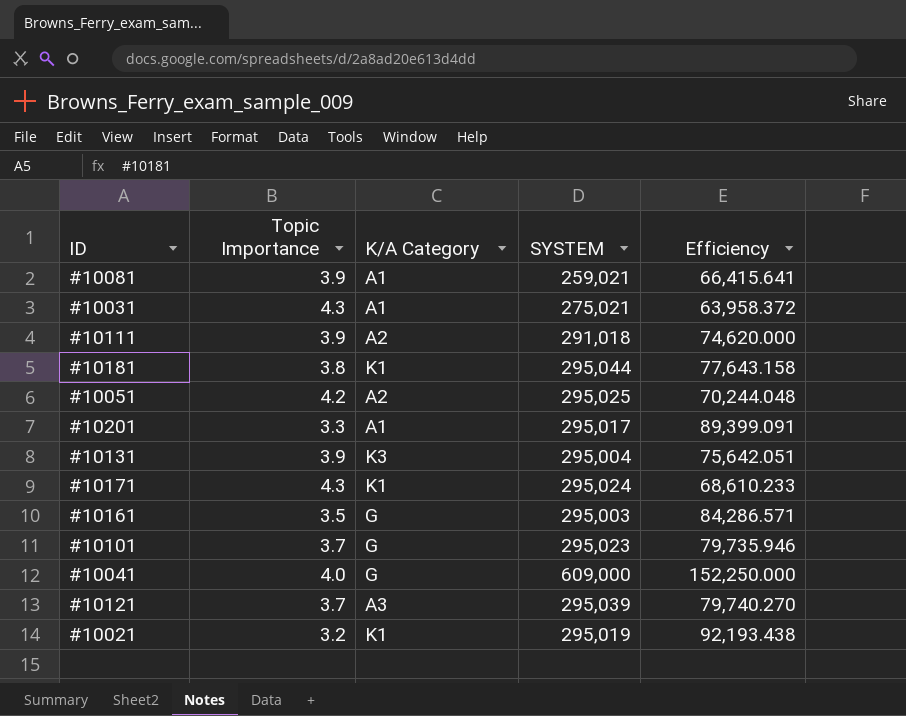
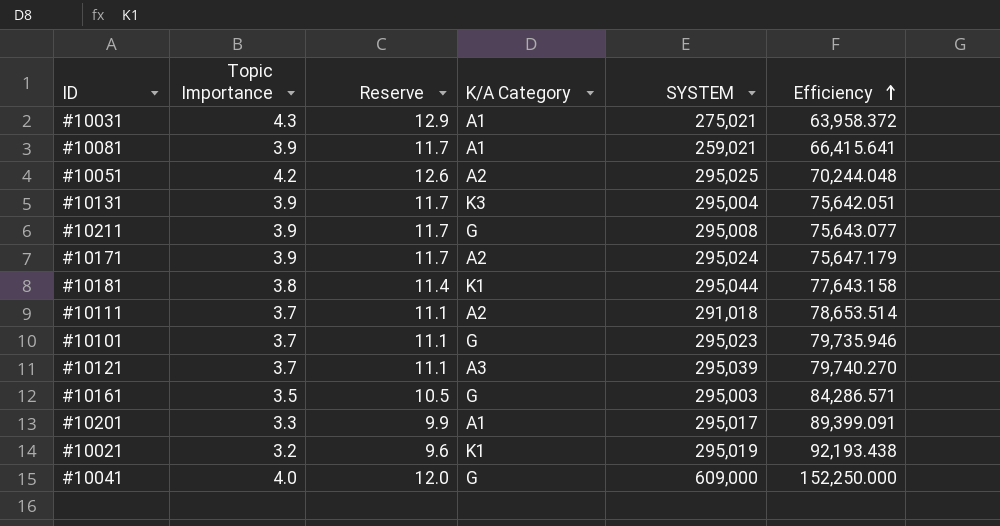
row order: none -> Efficiency ascending
column Reserve | formula: none -> [Topic Importance] * 3
row #10211: none -> 3.9 | 11.7 | G | 295,008 | 75,643.077
#10171 | Topic Importance: 4.3 -> 3.9
#10171 | K/A Category: K1 -> A2
#10171 | Efficiency: 68,610.233 -> 75,647.179
#10111 | Topic Importance: 3.9 -> 3.7
#10111 | Efficiency: 74,620.000 -> 78,653.514

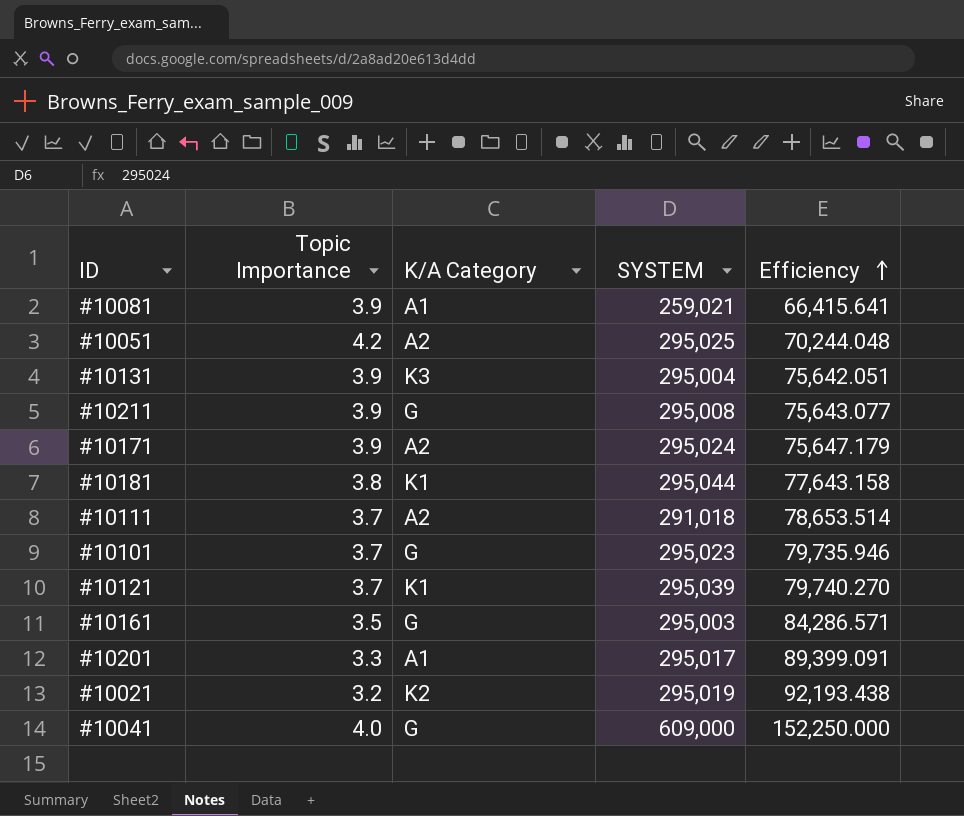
column Reserve | formula: [Topic Importance] * 3 -> none
row #10031: 4.3 | 12.9 | A1 | 275,021 | 63,958.372 -> none
#10121 | K/A Category: A3 -> K1
#10021 | K/A Category: K1 -> K2

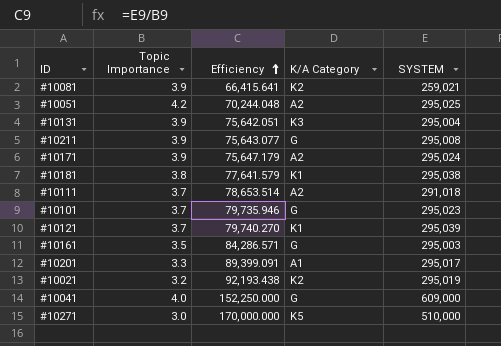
column Efficiency | position: 5 -> 3
#10081 | K/A Category: A1 -> K2
#10181 | Efficiency: 77,643.158 -> 77,641.579
#10181 | SYSTEM: 295,044 -> 295,038
row #10271: none -> 3.0 | 170,000.000 | K5 | 510,000

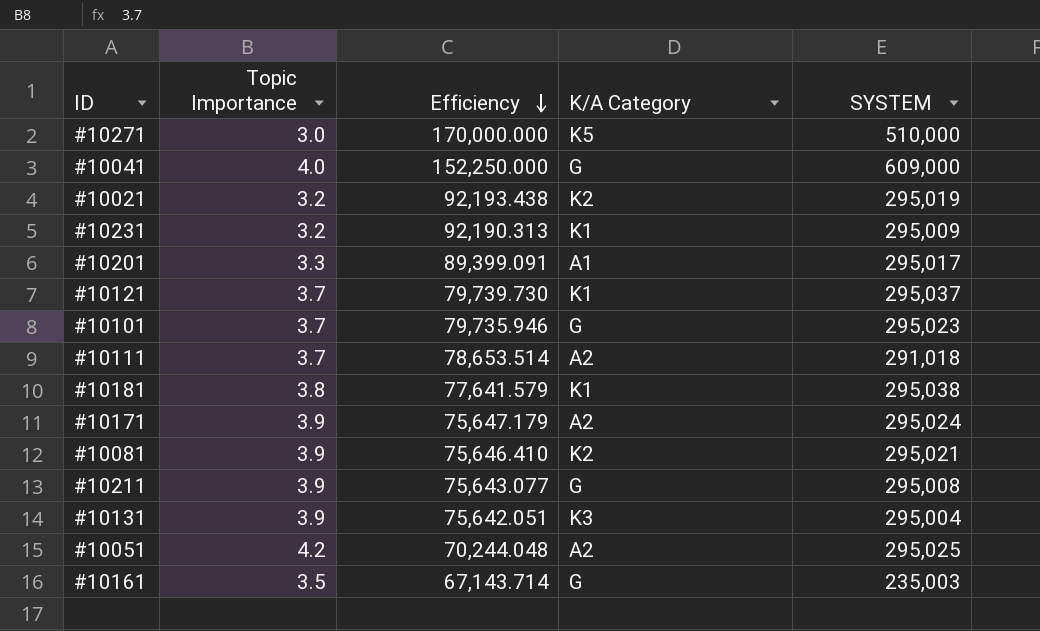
row order: Efficiency ascending -> Efficiency descending
row #10231: none -> 3.2 | 92,190.313 | K1 | 295,009
#10121 | Efficiency: 79,740.270 -> 79,739.730
#10121 | SYSTEM: 295,039 -> 295,037
#10081 | Efficiency: 66,415.641 -> 75,646.410
#10081 | SYSTEM: 259,021 -> 295,021
#10161 | Efficiency: 84,286.571 -> 67,143.714
#10161 | SYSTEM: 295,003 -> 235,003

